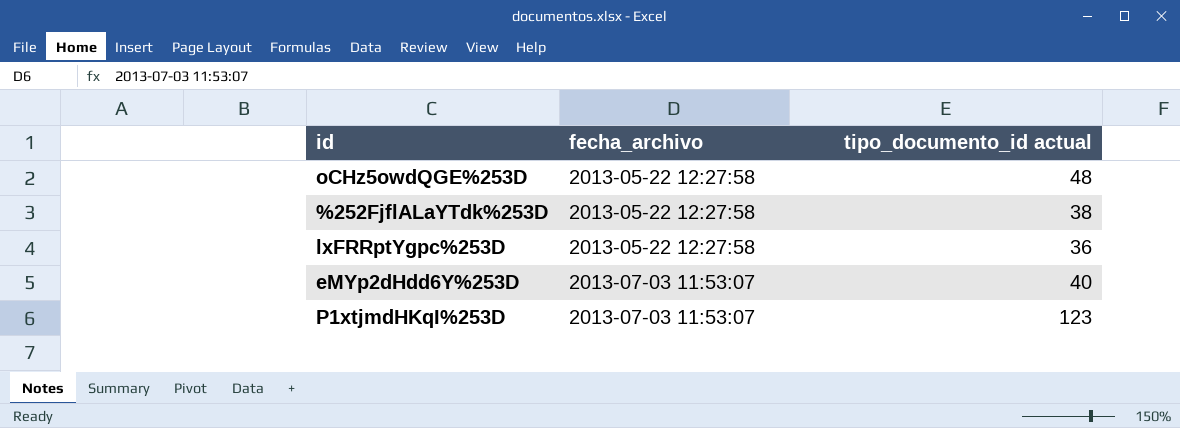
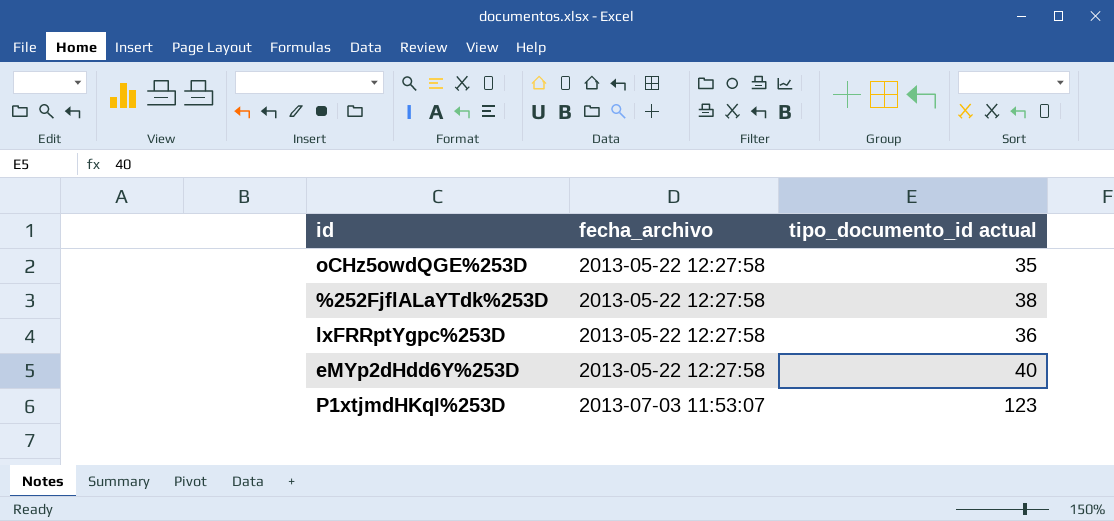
oCHz5owdQGE%253D | tipo_documento_id actual: 48 -> 35
eMYp2dHdd6Y%253D | fecha_archivo: 2013-07-03 11:53:07 -> 2013-05-22 12:27:58

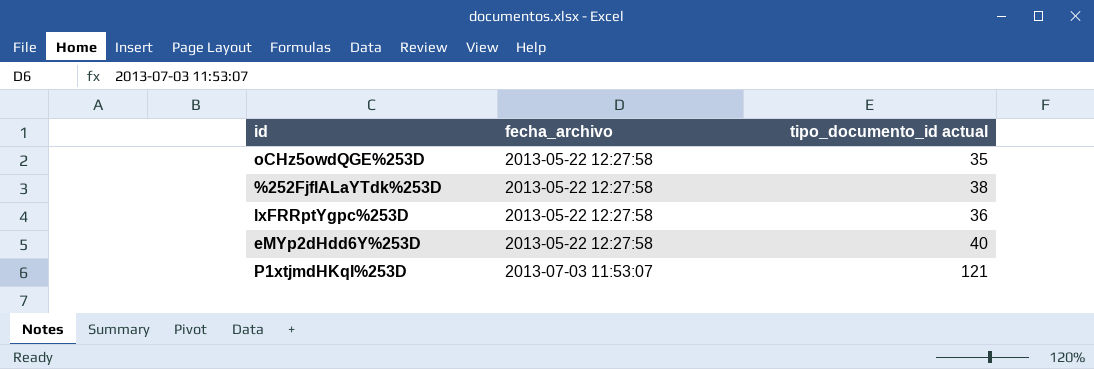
P1xtjmdHKqI%253D | tipo_documento_id actual: 123 -> 121

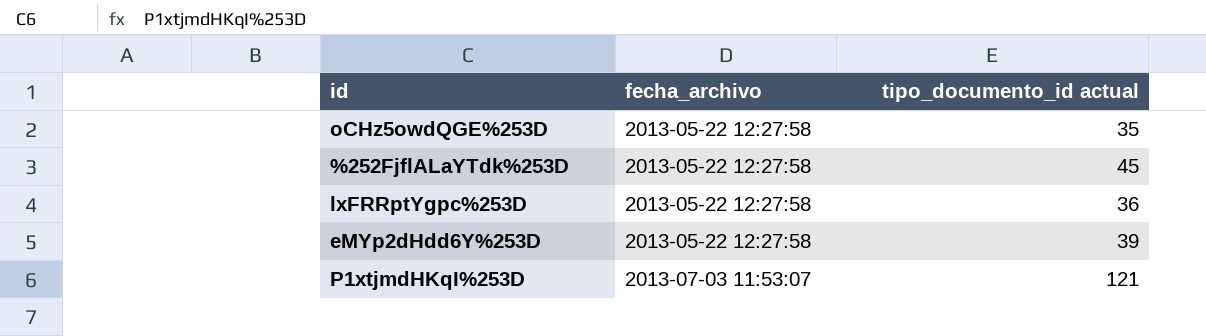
%252FjflALaYTdk%253D | tipo_documento_id actual: 38 -> 45
eMYp2dHdd6Y%253D | tipo_documento_id actual: 40 -> 39

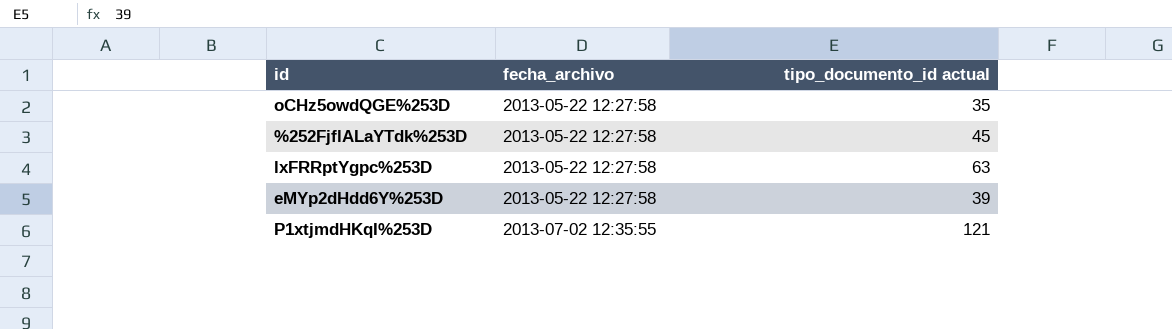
lxFRRptYgpc%253D | tipo_documento_id actual: 36 -> 63
P1xtjmdHKqI%253D | fecha_archivo: 2013-07-03 11:53:07 -> 2013-07-02 12:35:55

